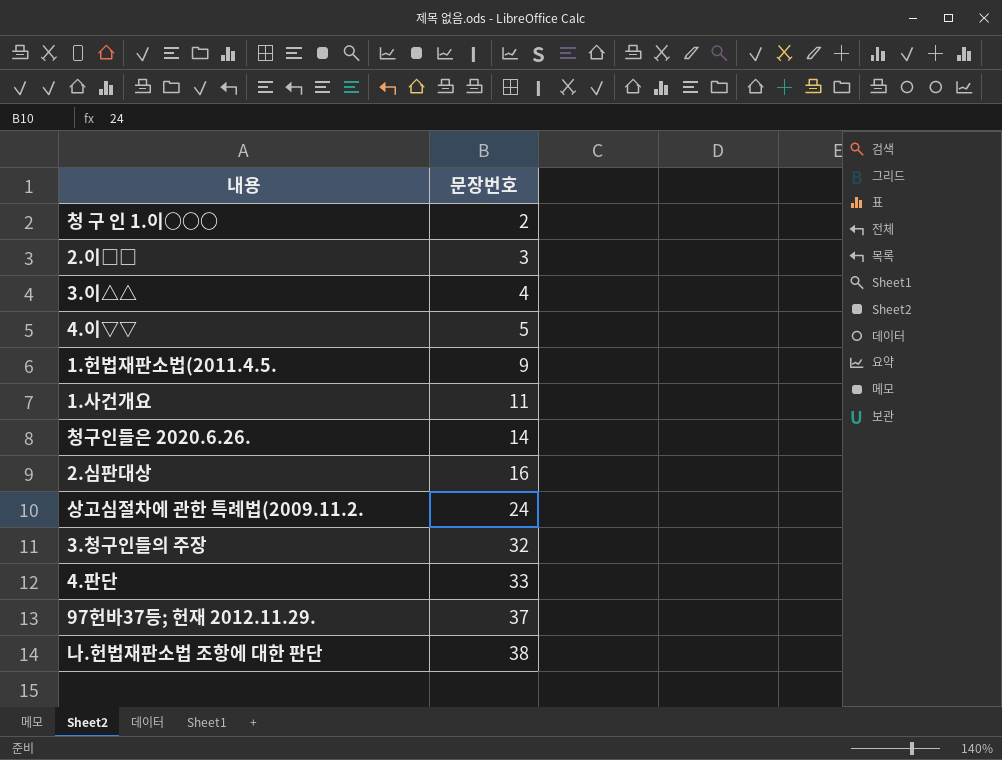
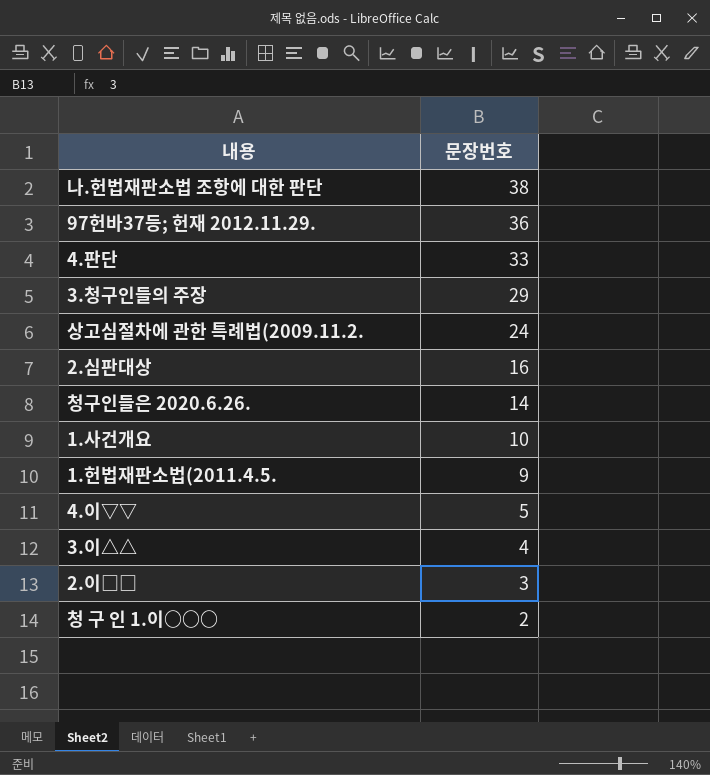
row order: 문장번호 ascending -> 문장번호 descending
97헌바37등; 헌재 2012.11.29. | 문장번호: 37 -> 36
3.청구인들의 주장 | 문장번호: 32 -> 29
1.사건개요 | 문장번호: 11 -> 10

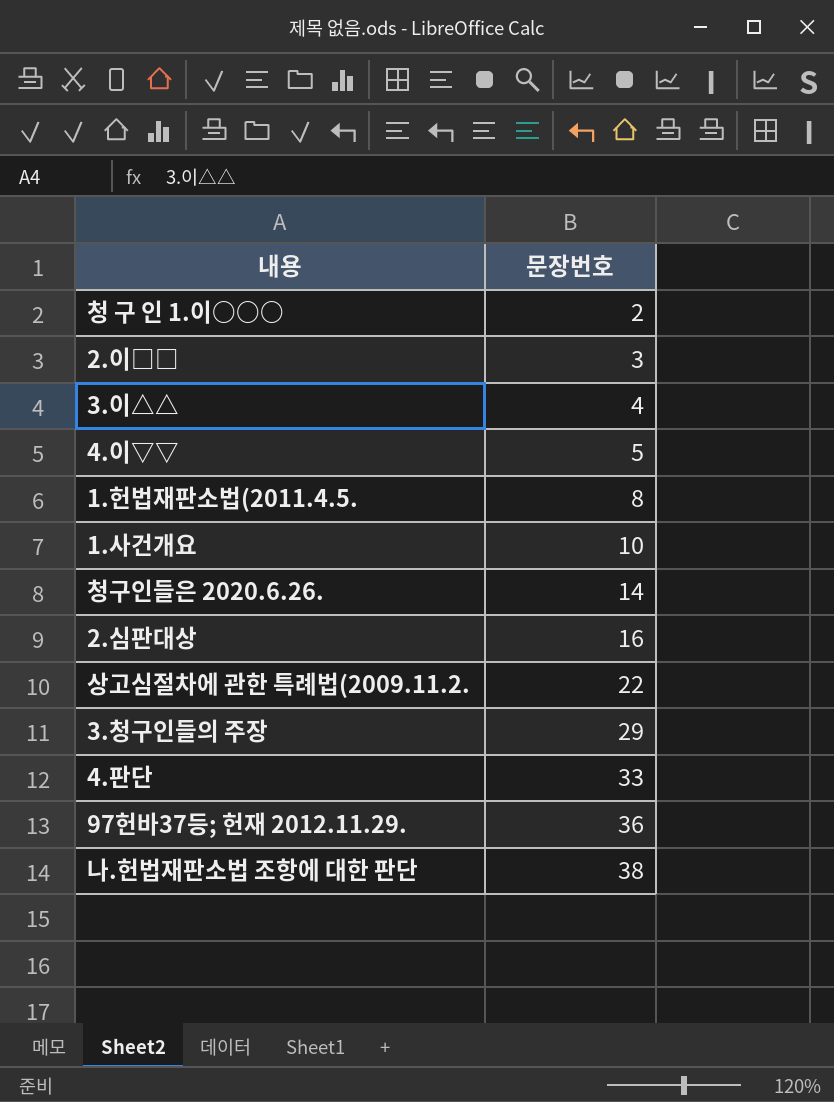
row order: 문장번호 descending -> 문장번호 ascending
1.헌법재판소법(2011.4.5. | 문장번호: 9 -> 8
상고심절차에 관한 특례법(2009.11.2. | 문장번호: 24 -> 22

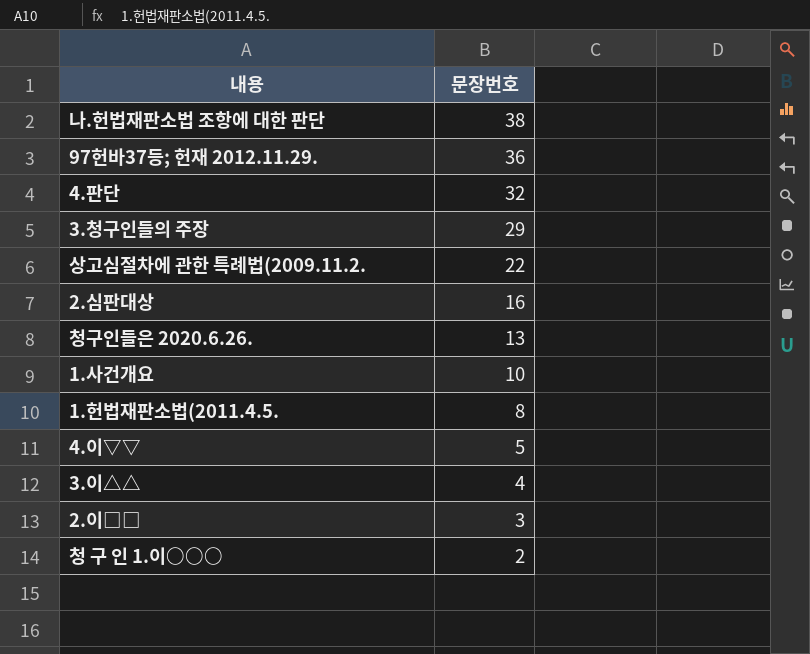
row order: 문장번호 ascending -> 문장번호 descending
4.판단 | 문장번호: 33 -> 32
청구인들은 2020.6.26. | 문장번호: 14 -> 13

